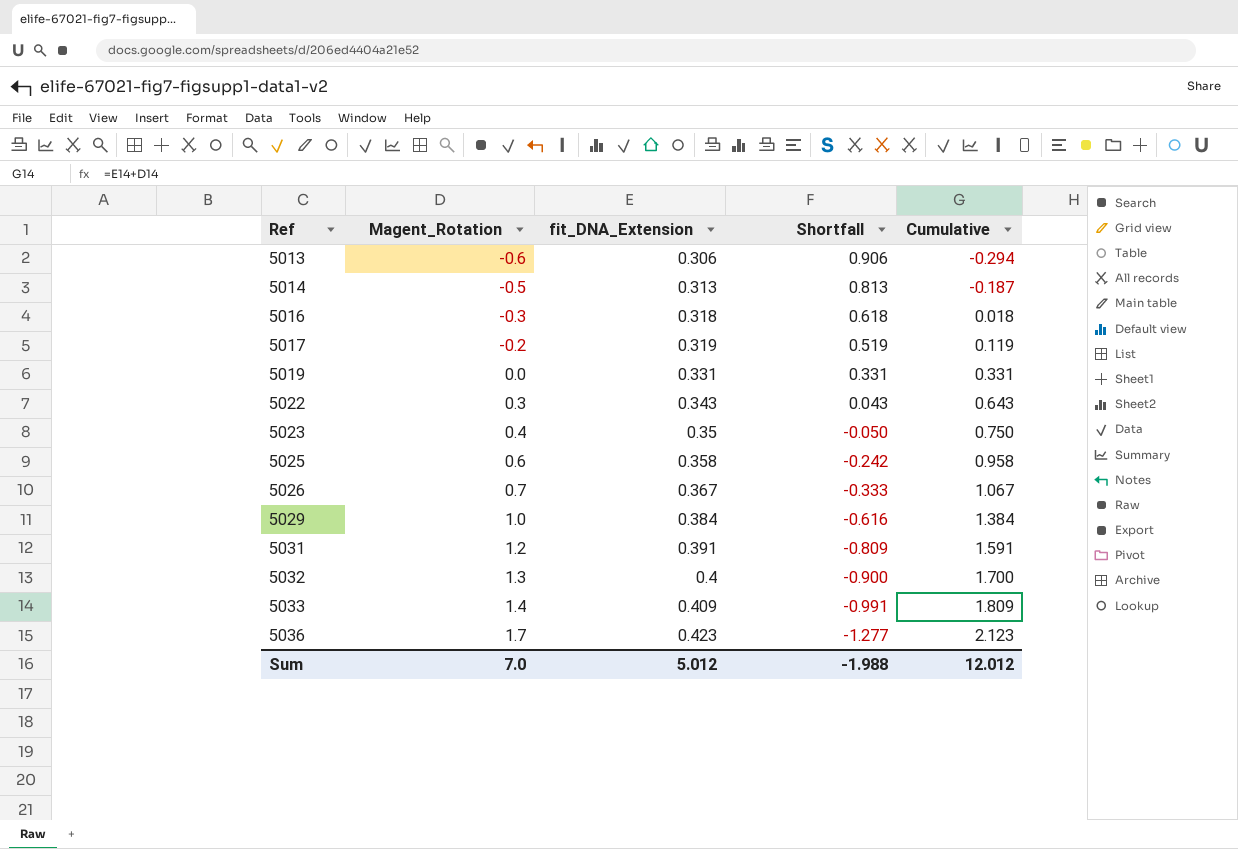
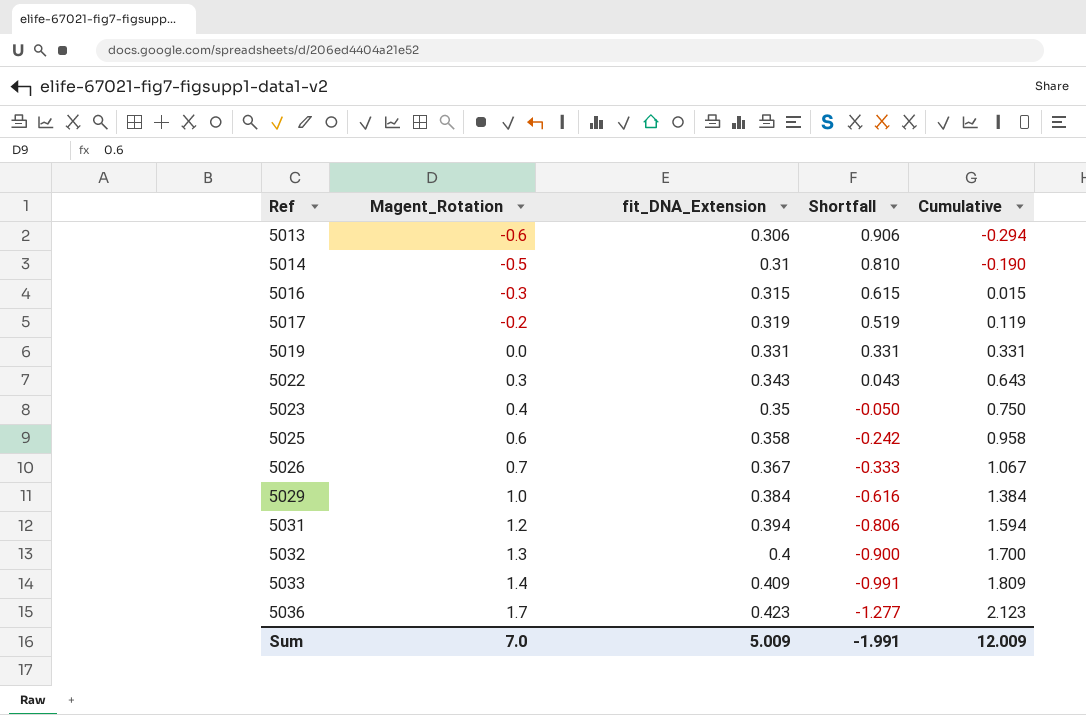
5014 | fit_DNA_Extension: 0.313 -> 0.31
5014 | Shortfall: 0.813 -> 0.810
5014 | Cumulative: -0.187 -> -0.190
5016 | fit_DNA_Extension: 0.318 -> 0.315
5016 | Shortfall: 0.618 -> 0.615
5016 | Cumulative: 0.018 -> 0.015
5031 | fit_DNA_Extension: 0.391 -> 0.394
5031 | Shortfall: -0.809 -> -0.806
5031 | Cumulative: 1.591 -> 1.594
Sum | fit_DNA_Extension: 5.012 -> 5.009
Sum | Shortfall: -1.988 -> -1.991
Sum | Cumulative: 12.012 -> 12.009

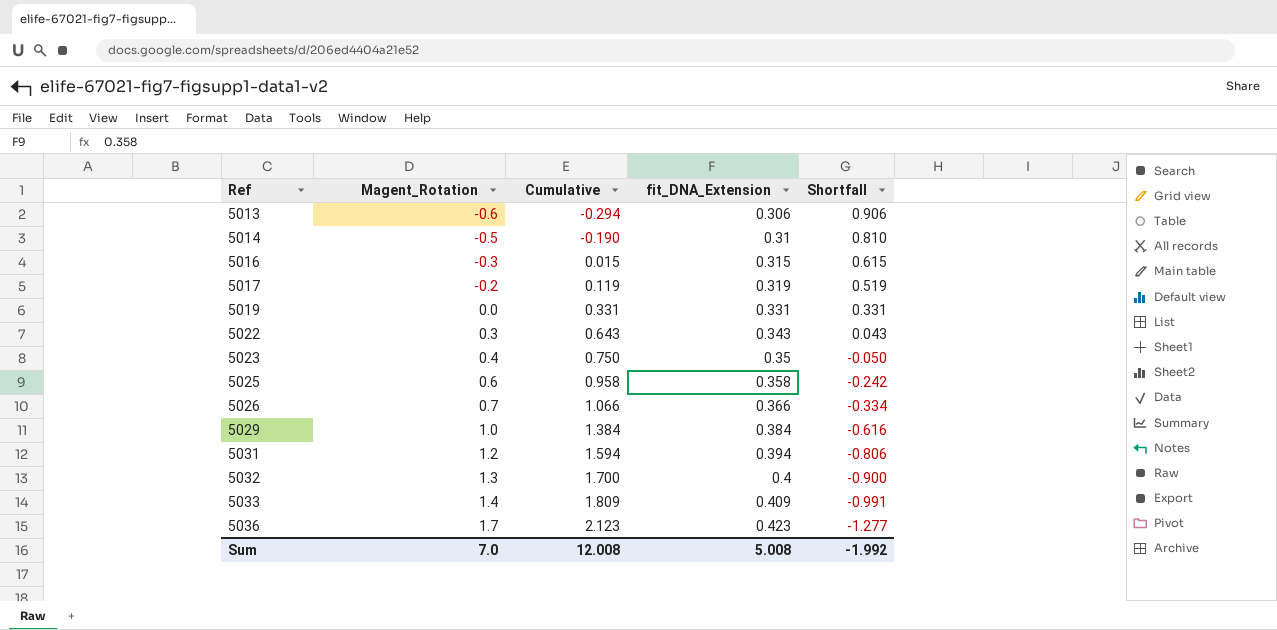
column Cumulative | position: 5 -> 3
5026 | Cumulative: 1.067 -> 1.066
5026 | fit_DNA_Extension: 0.367 -> 0.366
5026 | Shortfall: -0.333 -> -0.334
Sum | Cumulative: 12.009 -> 12.008
Sum | fit_DNA_Extension: 5.009 -> 5.008
Sum | Shortfall: -1.991 -> -1.992

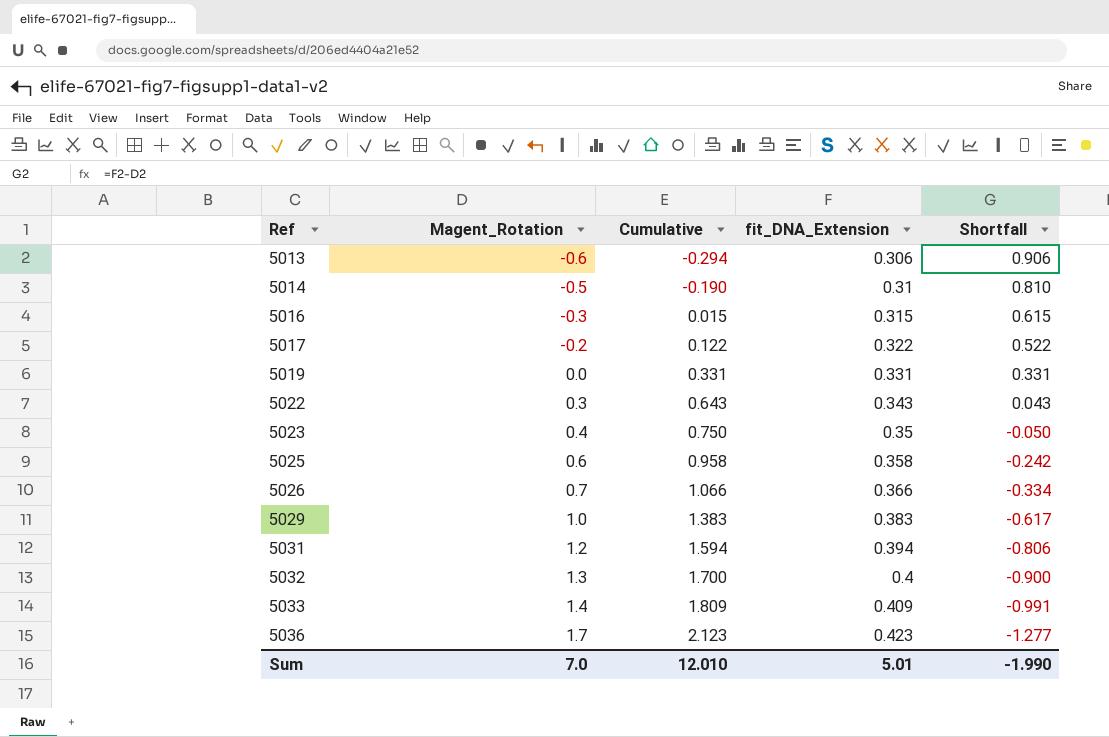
5017 | Cumulative: 0.119 -> 0.122
5017 | fit_DNA_Extension: 0.319 -> 0.322
5017 | Shortfall: 0.519 -> 0.522
5029 | Cumulative: 1.384 -> 1.383
5029 | fit_DNA_Extension: 0.384 -> 0.383
5029 | Shortfall: -0.616 -> -0.617
Sum | Cumulative: 12.008 -> 12.010
Sum | fit_DNA_Extension: 5.008 -> 5.01
Sum | Shortfall: -1.992 -> -1.990

